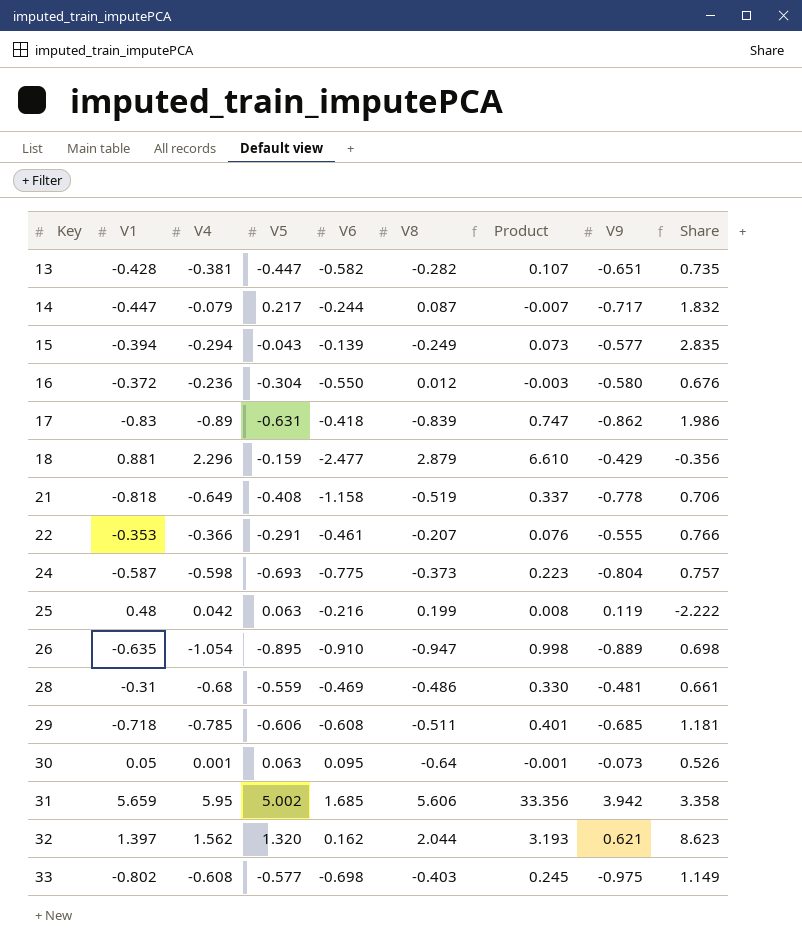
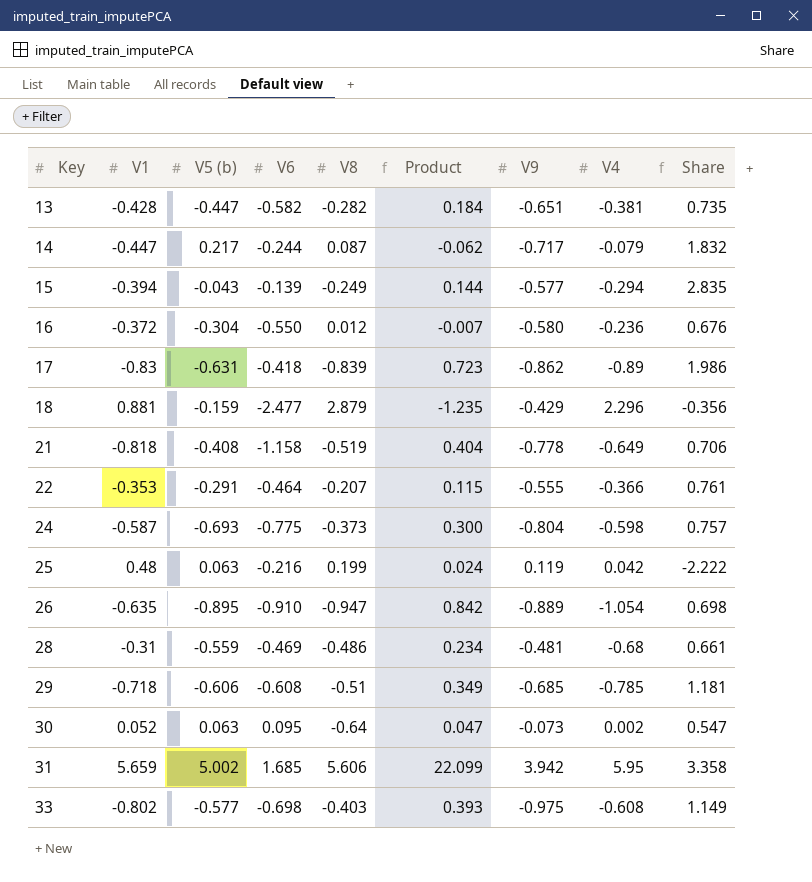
column name: V5 -> V5 (b)
column Product | formula: [V4] * [V8] -> [V8] * [V9]
column V4 | position: 3 -> 8
row 32: 1.397 | 1.562 | 1.320 | 0.162 | 2.044 | 3.193 | 0.621 | 8.623 -> none
22 | V6: -0.461 -> -0.464
22 | Share: 0.766 -> 0.761
29 | V8: -0.511 -> -0.51
30 | V1: 0.05 -> 0.052
30 | V4: 0.001 -> 0.002
30 | Share: 0.526 -> 0.547

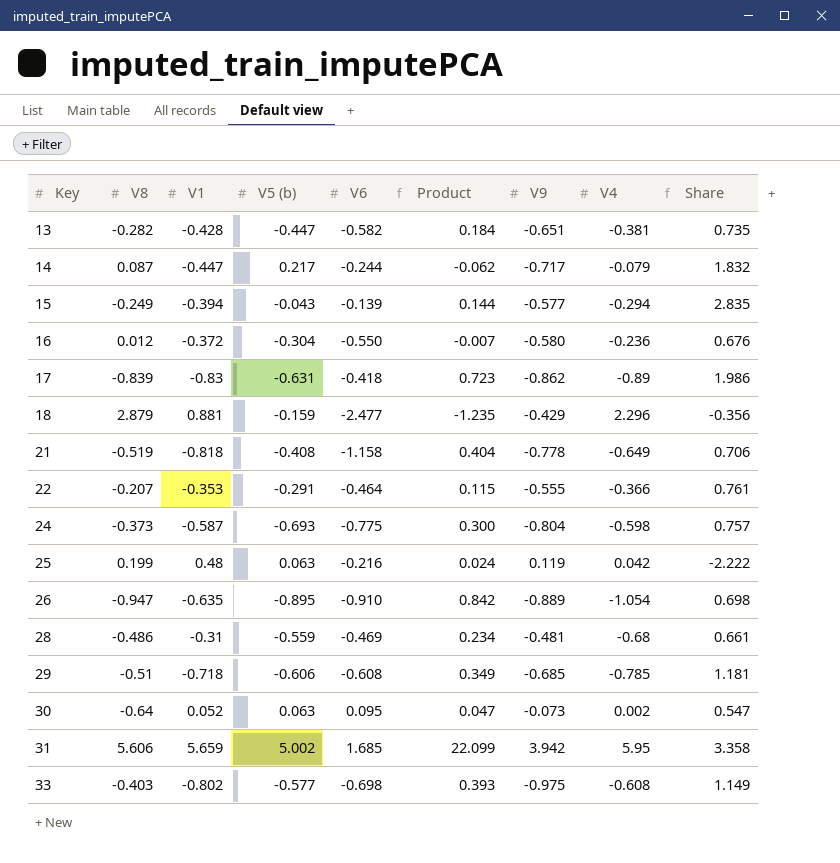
column V8 | position: 5 -> 2

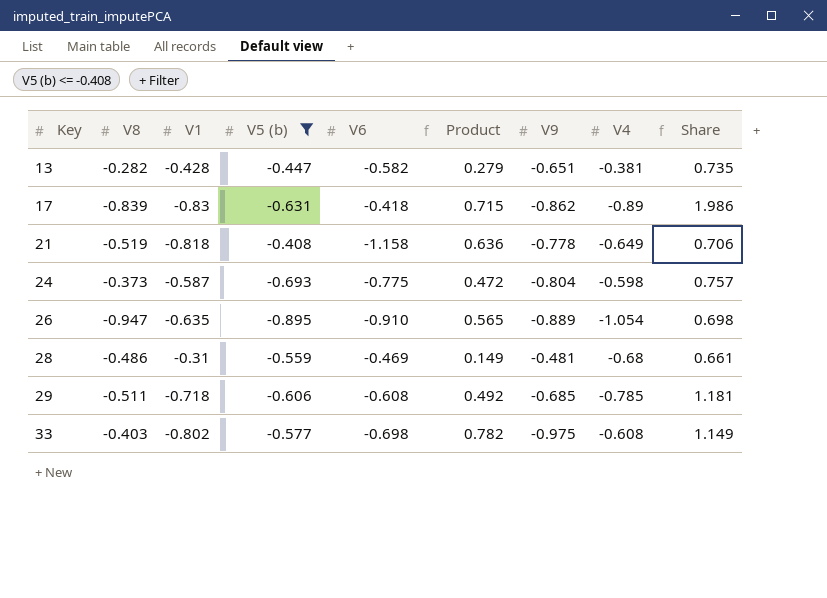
filter: none -> V5 (b) <= -0.408
column Product | formula: [V8] * [V9] -> [V1] * [V9]
29 | V8: -0.51 -> -0.511

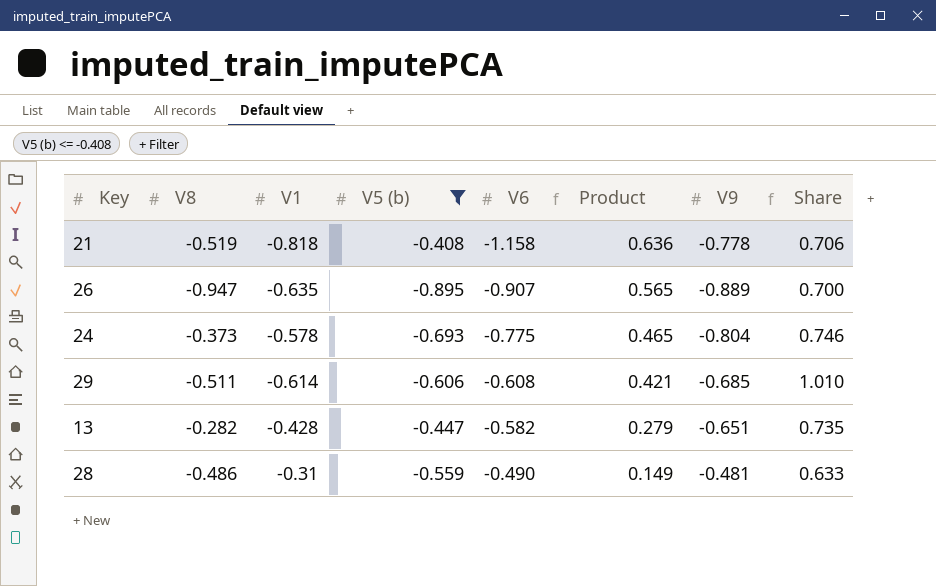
row order: Key ascending -> V6 ascending
column V4 | position: 8 -> none
row 17: -0.839 | -0.83 | -0.631 | -0.418 | 0.715 | -0.862 | -0.89 | 1.986 -> none
row 33: -0.403 | -0.802 | -0.577 | -0.698 | 0.782 | -0.975 | -0.608 | 1.149 -> none
26 | V6: -0.910 -> -0.907
26 | Share: 0.698 -> 0.700
24 | V1: -0.587 -> -0.578
24 | Product: 0.472 -> 0.465
24 | Share: 0.757 -> 0.746
29 | V1: -0.718 -> -0.614
29 | Product: 0.492 -> 0.421
29 | Share: 1.181 -> 1.010
28 | V6: -0.469 -> -0.490
28 | Share: 0.661 -> 0.633

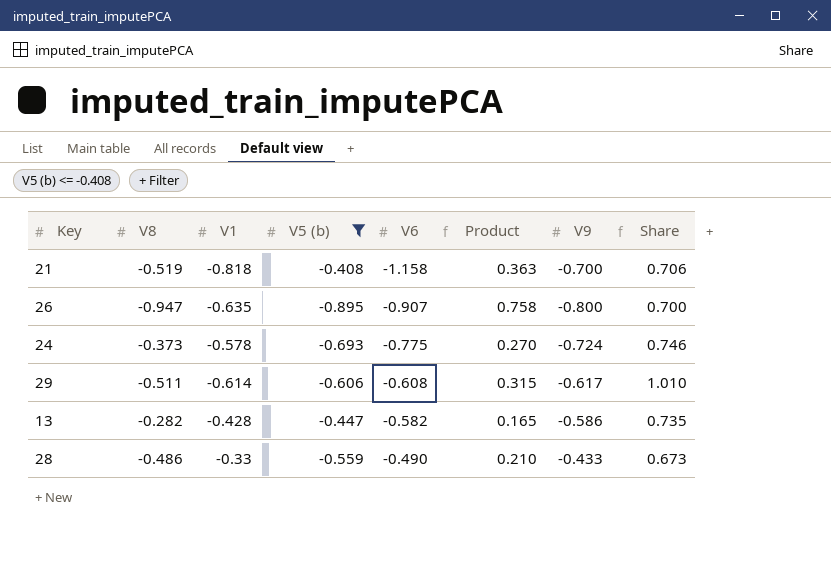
column Product | formula: [V1] * [V9] -> [V8] * [V9]
21 | V9: -0.778 -> -0.700
26 | V9: -0.889 -> -0.800
24 | V9: -0.804 -> -0.724
29 | V9: -0.685 -> -0.617
13 | V9: -0.651 -> -0.586
28 | V1: -0.31 -> -0.33
28 | V9: -0.481 -> -0.433
28 | Share: 0.633 -> 0.673

